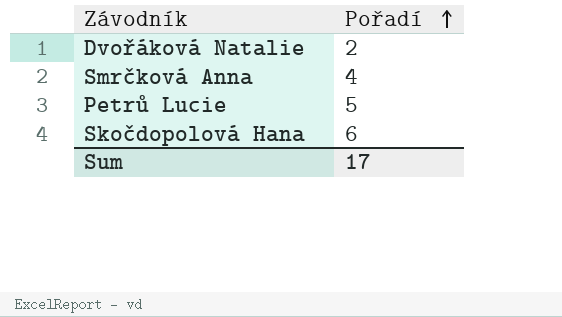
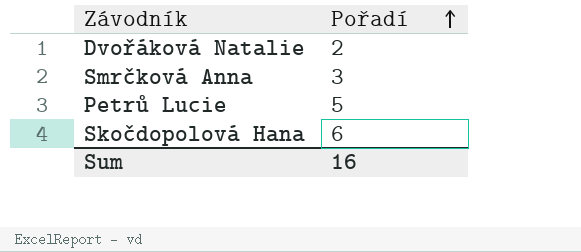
Smrčková Anna | Pořadí: 4 -> 3
Sum | Pořadí: 17 -> 16

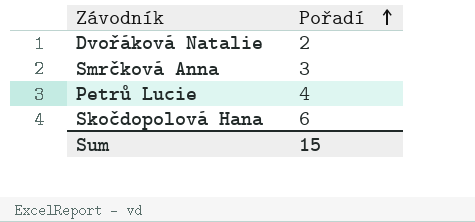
Petrů Lucie | Pořadí: 5 -> 4
Sum | Pořadí: 16 -> 15

